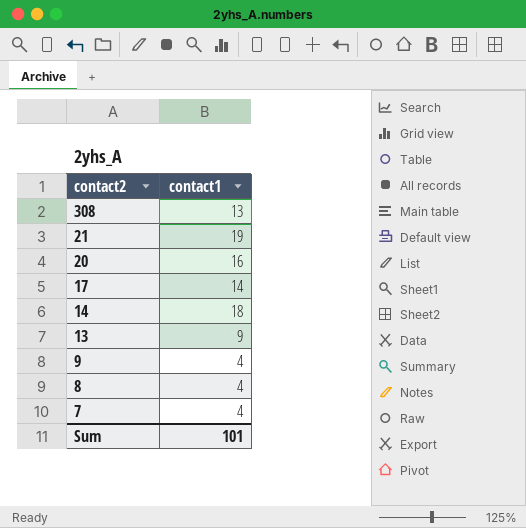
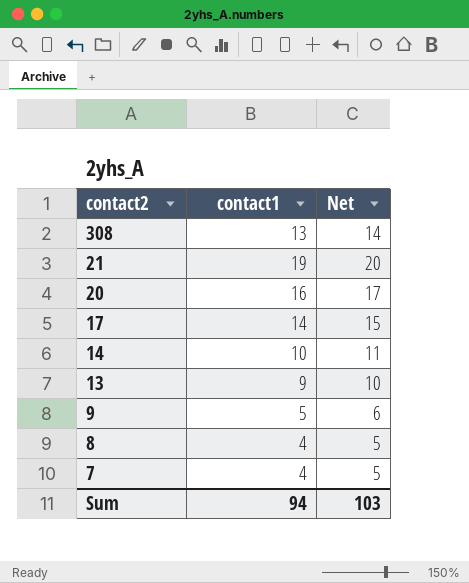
column Net | formula: none -> [contact1] + 1
14 | contact1: 18 -> 10
9 | contact1: 4 -> 5
Sum | contact1: 101 -> 94

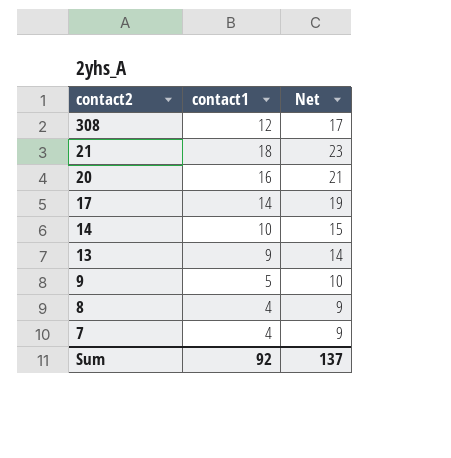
column Net | formula: [contact1] + 1 -> [contact1] + 5
308 | contact1: 13 -> 12
21 | contact1: 19 -> 18
Sum | contact1: 94 -> 92
Sum | Net: 103 -> 137

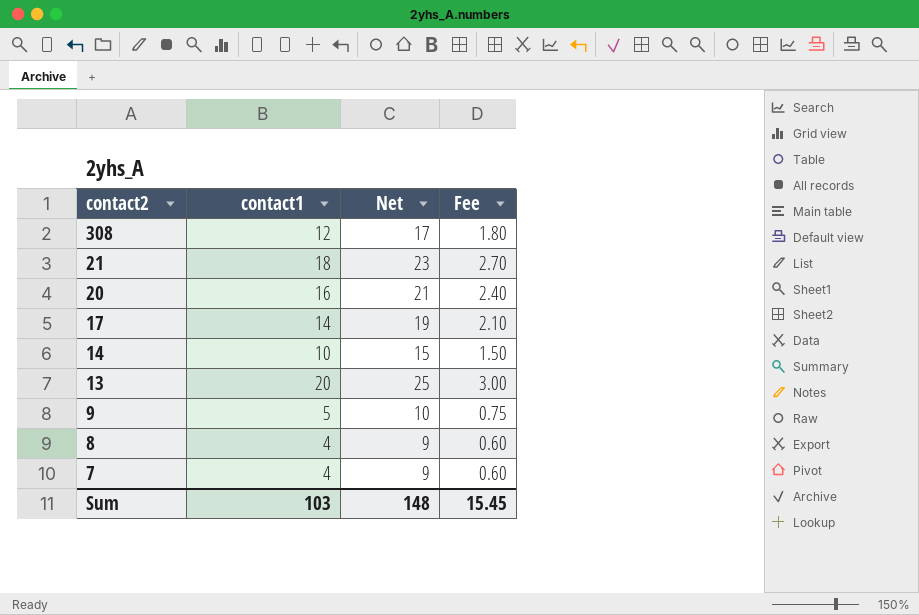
column Fee | formula: none -> [contact1] * 0.15
13 | contact1: 9 -> 20
13 | Net: 14 -> 25
Sum | contact1: 92 -> 103
Sum | Net: 137 -> 148

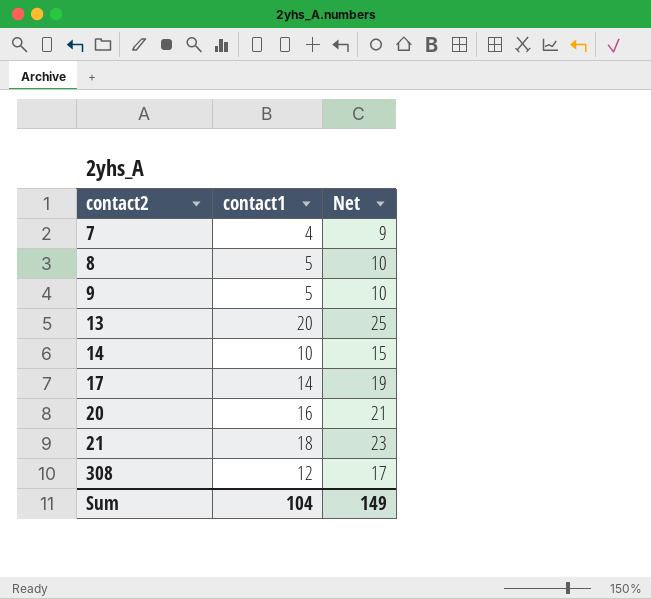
row order: contact2 descending -> contact2 ascending
column Fee | formula: [contact1] * 0.15 -> none
8 | contact1: 4 -> 5
8 | Net: 9 -> 10
Sum | contact1: 103 -> 104
Sum | Net: 148 -> 149

